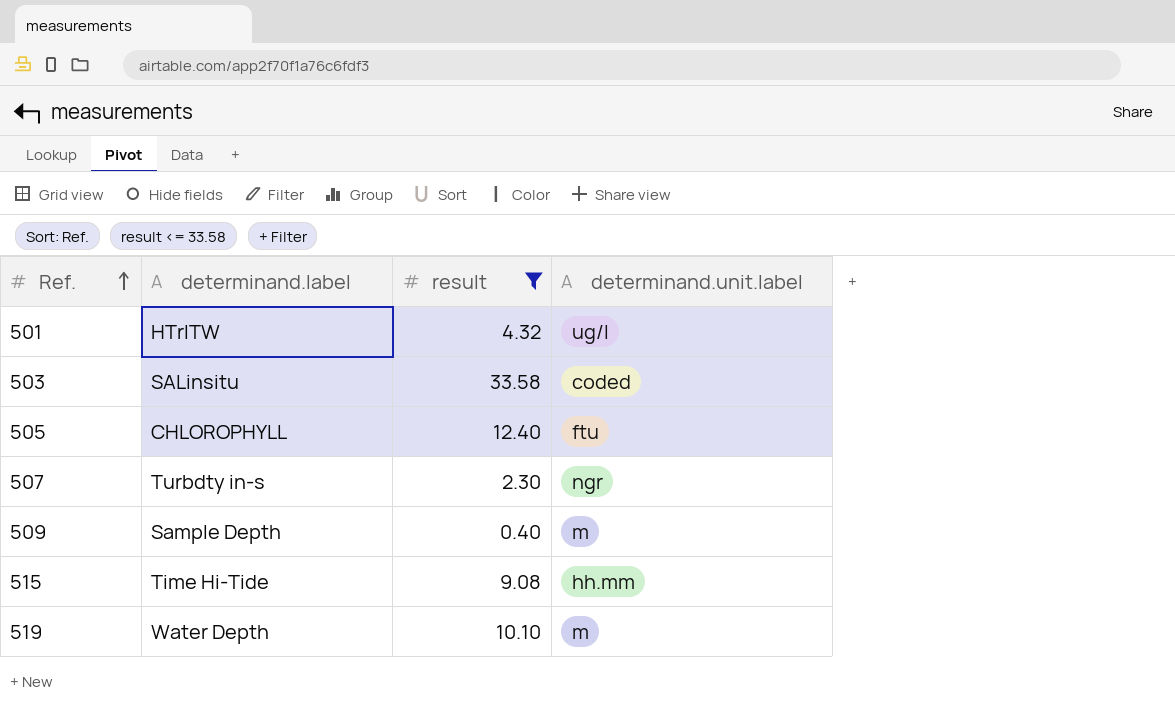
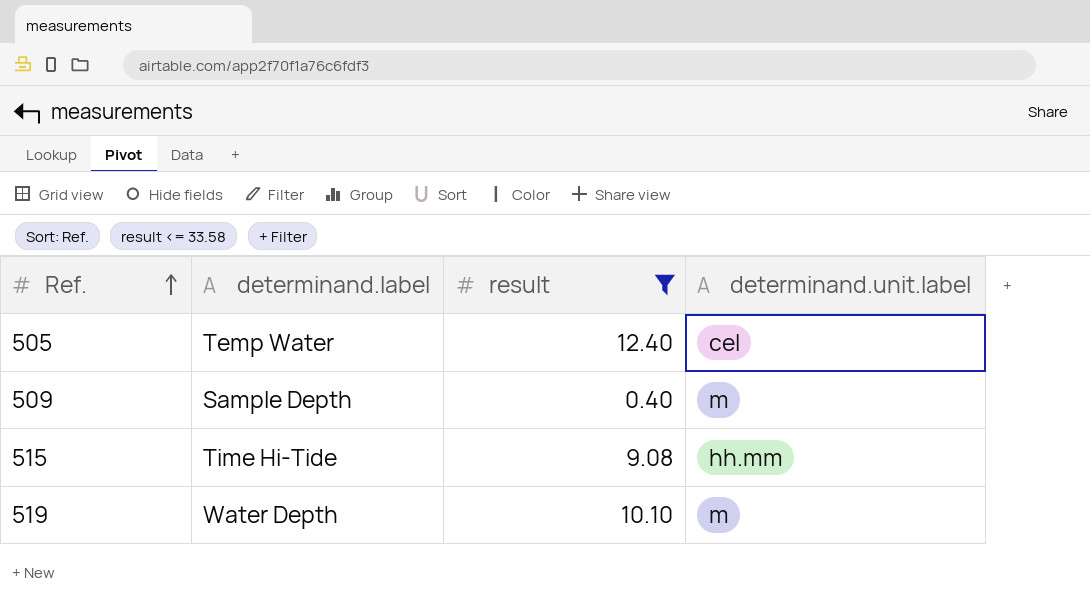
row 501: HTrlTW | 4.32 | ug/l -> none
row 503: SALinsitu | 33.58 | coded -> none
row 507: Turbdty in-s | 2.30 | ngr -> none
505 | determinand.label: CHLOROPHYLL -> Temp Water
505 | determinand.unit.label: ftu -> cel

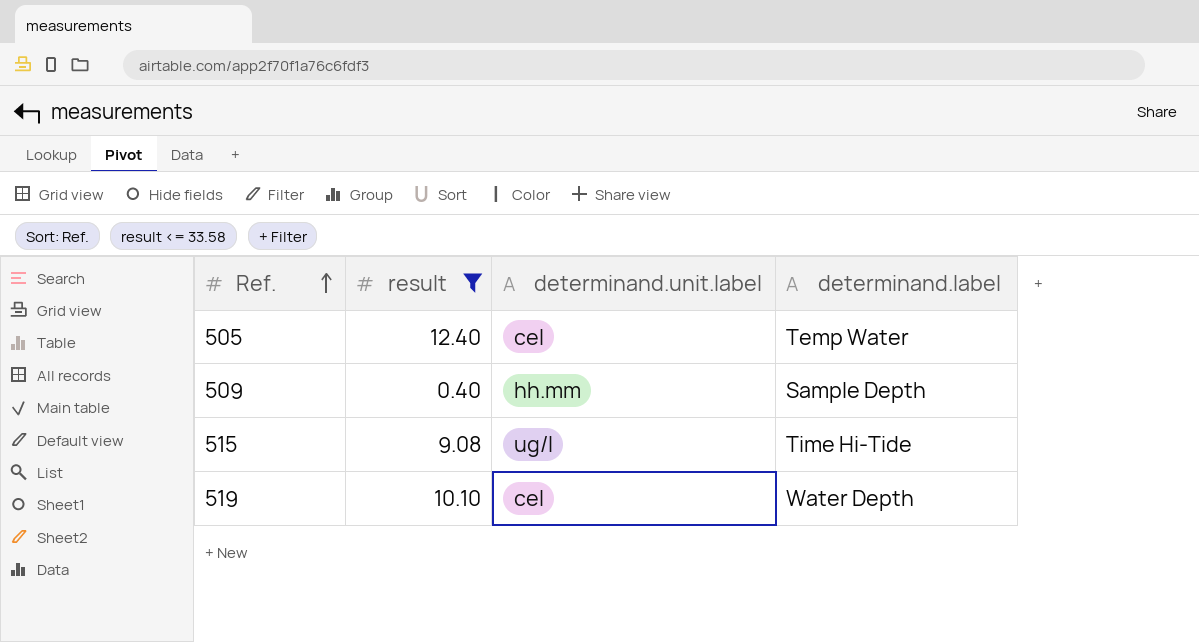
column determinand.label | position: 2 -> 4
509 | determinand.unit.label: m -> hh.mm
515 | determinand.unit.label: hh.mm -> ug/l
519 | determinand.unit.label: m -> cel

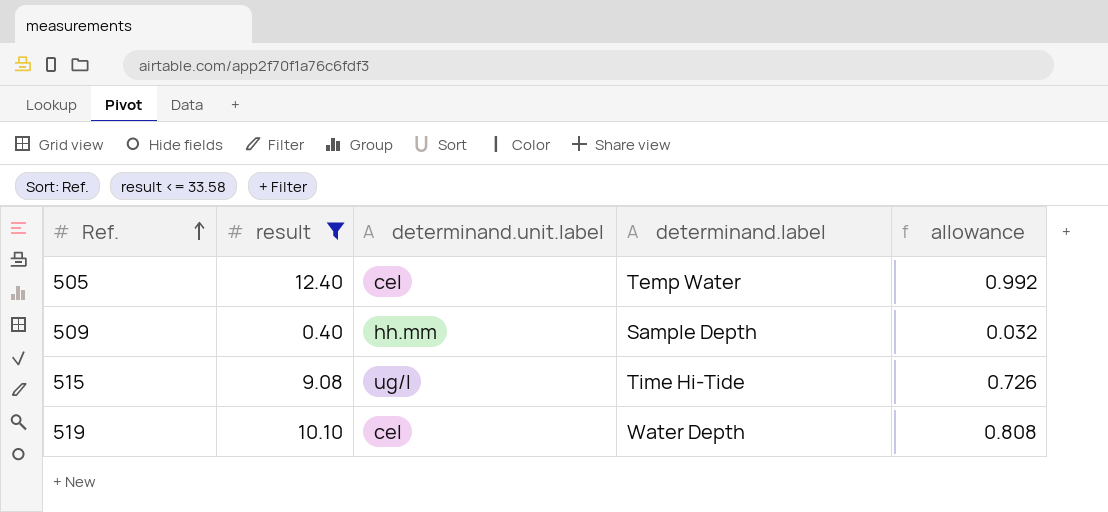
column allowance | formula: none -> [result] * 0.08

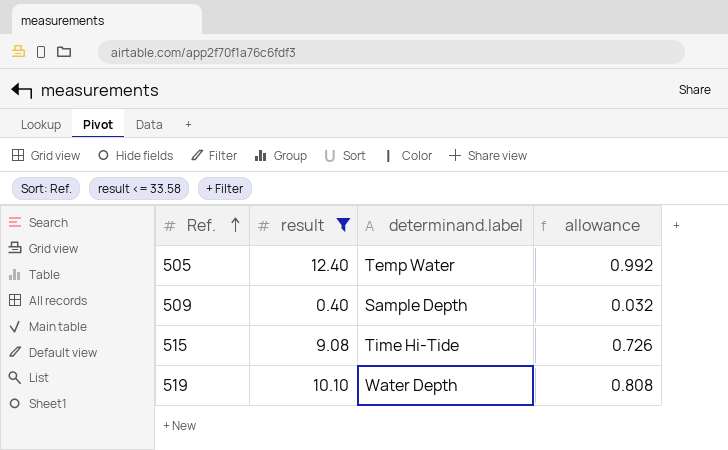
column determinand.unit.label | position: 3 -> none

